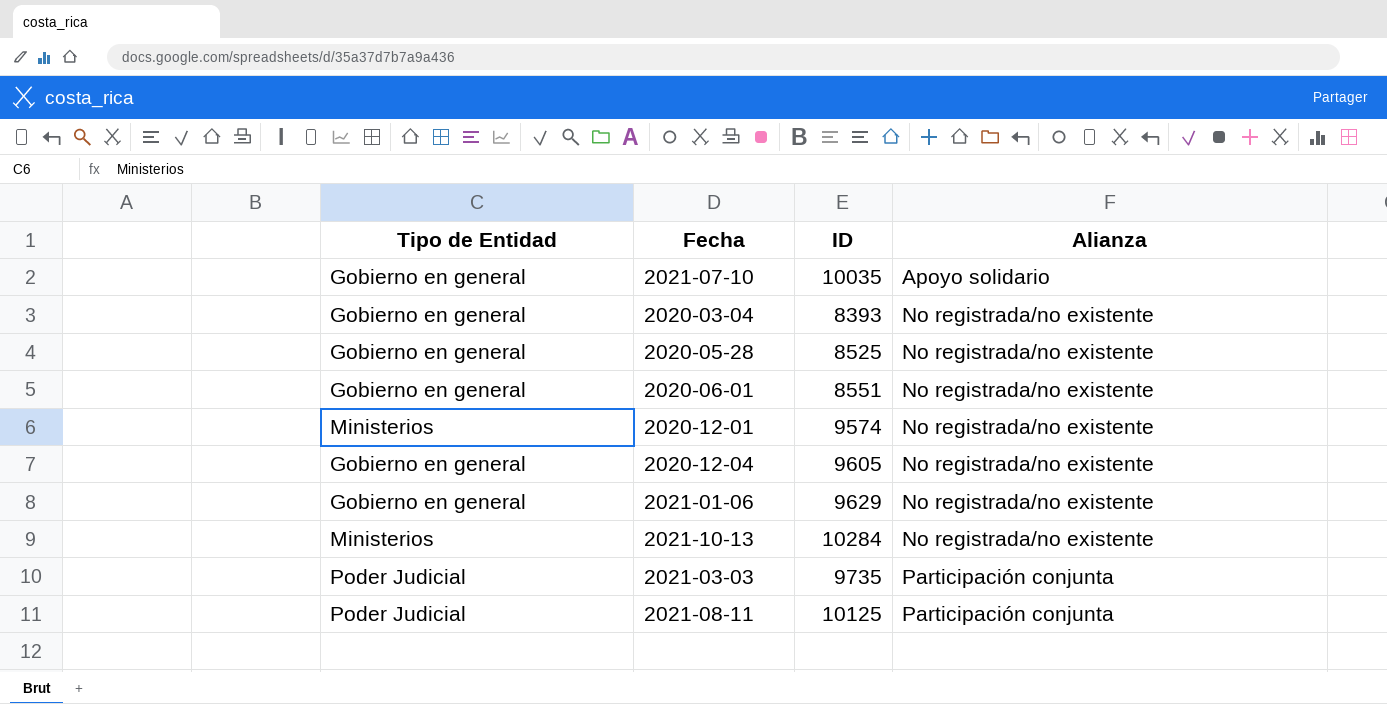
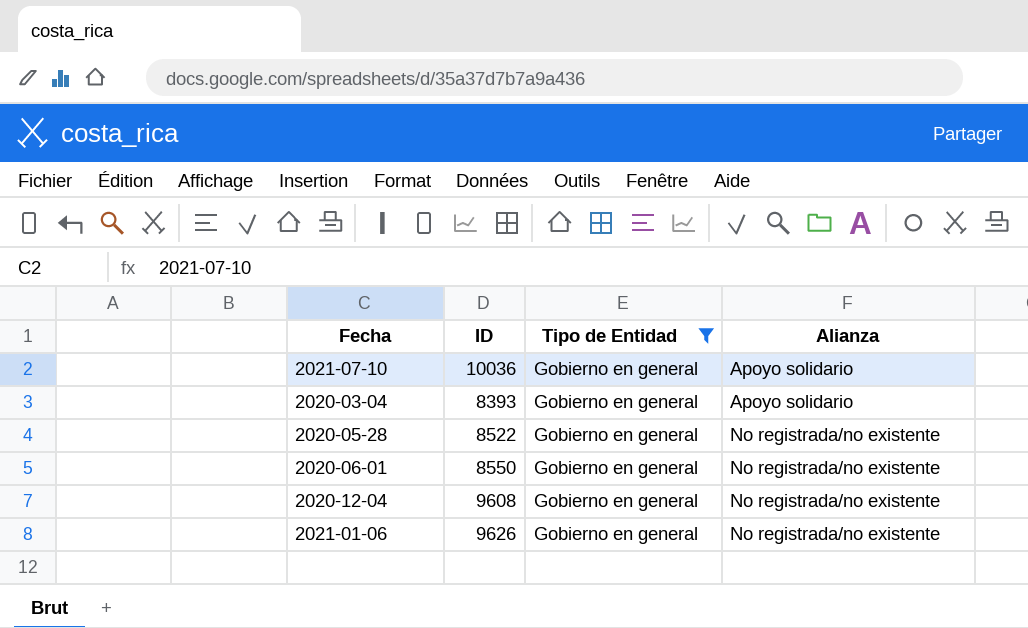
filter: none -> Tipo de Entidad = Gobierno en general
column Tipo de Entidad | position: 1 -> 3
2021-07-10 | ID: 10035 -> 10036
2020-03-04 | Alianza: No registrada/no existente -> Apoyo solidario
2020-05-28 | ID: 8525 -> 8522
2020-06-01 | ID: 8551 -> 8550
2020-12-04 | ID: 9605 -> 9608
2021-01-06 | ID: 9629 -> 9626

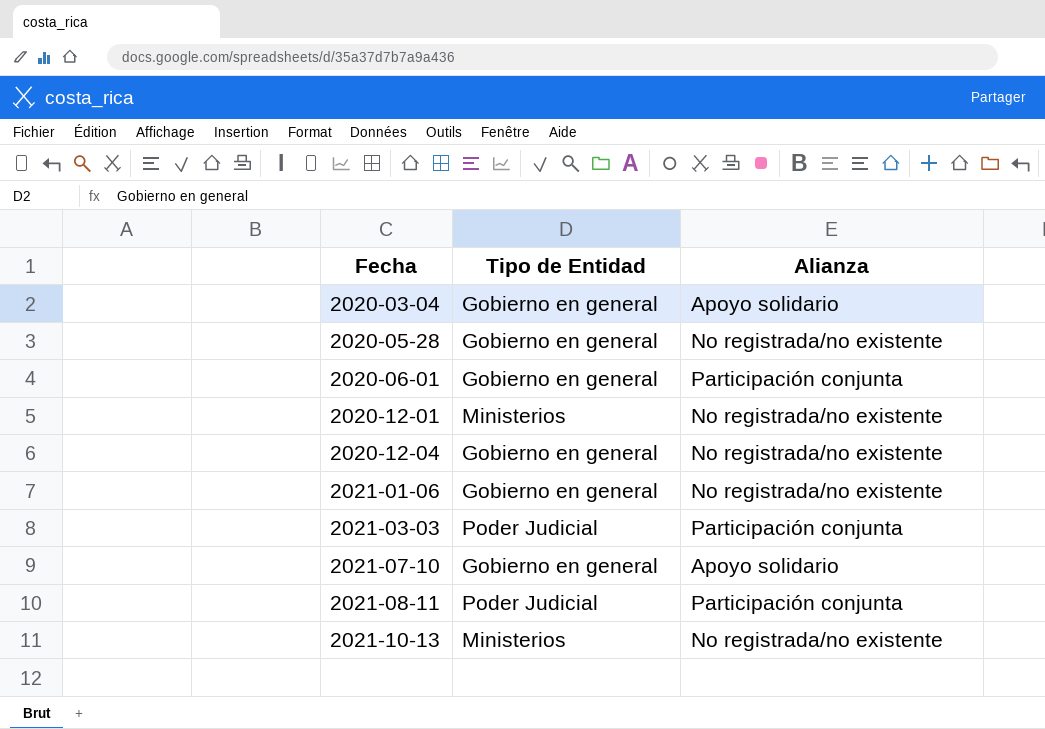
filter: Tipo de Entidad = Gobierno en general -> none
row order: Alianza ascending -> Fecha ascending
column ID | position: 2 -> none
2020-06-01 | Alianza: No registrada/no existente -> Participación conjunta

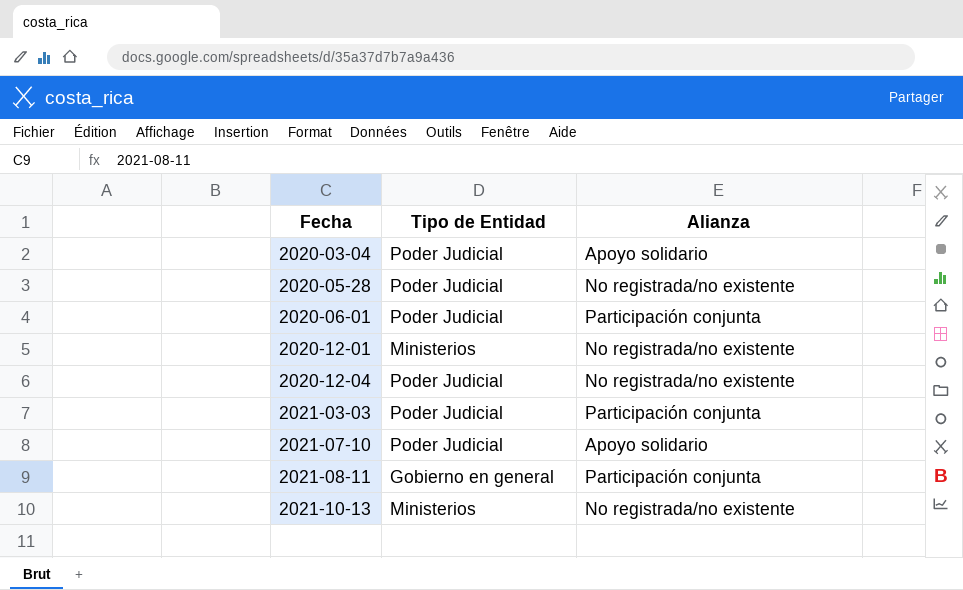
row 2021-01-06: Gobierno en general | No registrada/no existente -> none
2020-03-04 | Tipo de Entidad: Gobierno en general -> Poder Judicial
2020-05-28 | Tipo de Entidad: Gobierno en general -> Poder Judicial
2020-06-01 | Tipo de Entidad: Gobierno en general -> Poder Judicial
2020-12-04 | Tipo de Entidad: Gobierno en general -> Poder Judicial
2021-07-10 | Tipo de Entidad: Gobierno en general -> Poder Judicial
2021-08-11 | Tipo de Entidad: Poder Judicial -> Gobierno en general

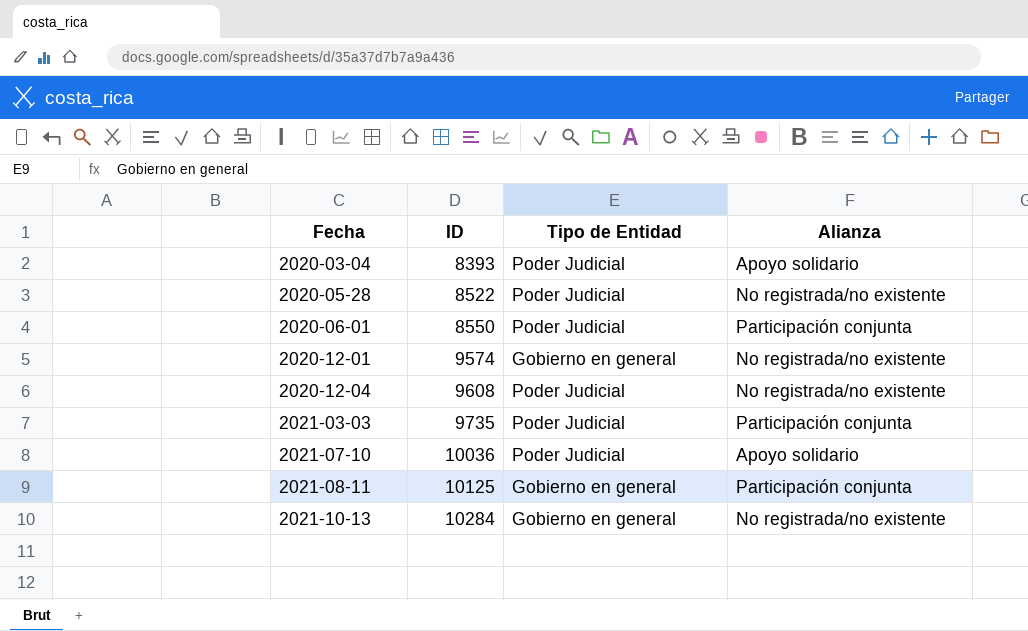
column ID | position: none -> 2
2020-12-01 | Tipo de Entidad: Ministerios -> Gobierno en general
2021-10-13 | Tipo de Entidad: Ministerios -> Gobierno en general

